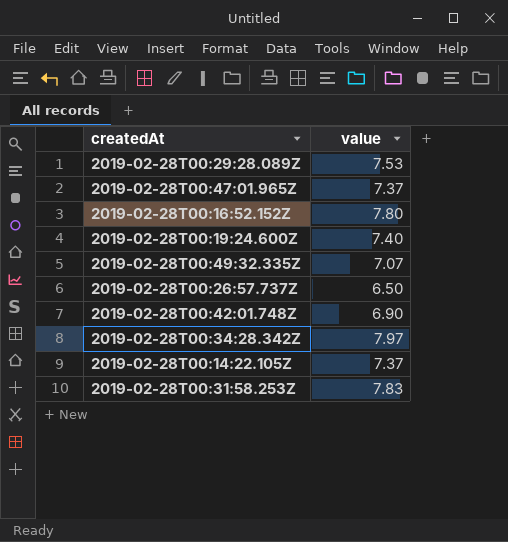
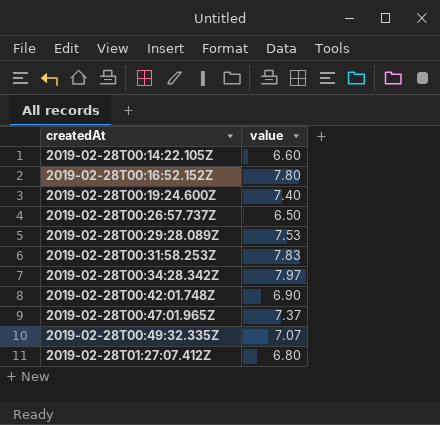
row order: none -> createdAt ascending
2019-02-28T00:14:22.105Z | value: 7.37 -> 6.60
row 2019-02-28T01:27:07.412Z: none -> 6.80

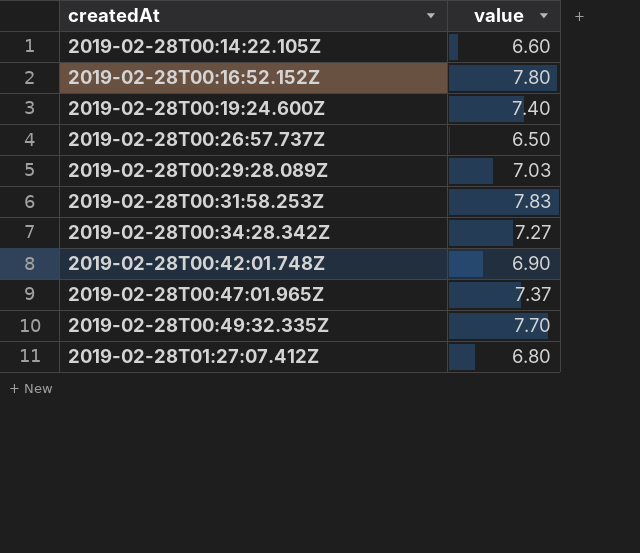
2019-02-28T00:29:28.089Z | value: 7.53 -> 7.03
2019-02-28T00:34:28.342Z | value: 7.97 -> 7.27
2019-02-28T00:49:32.335Z | value: 7.07 -> 7.70

